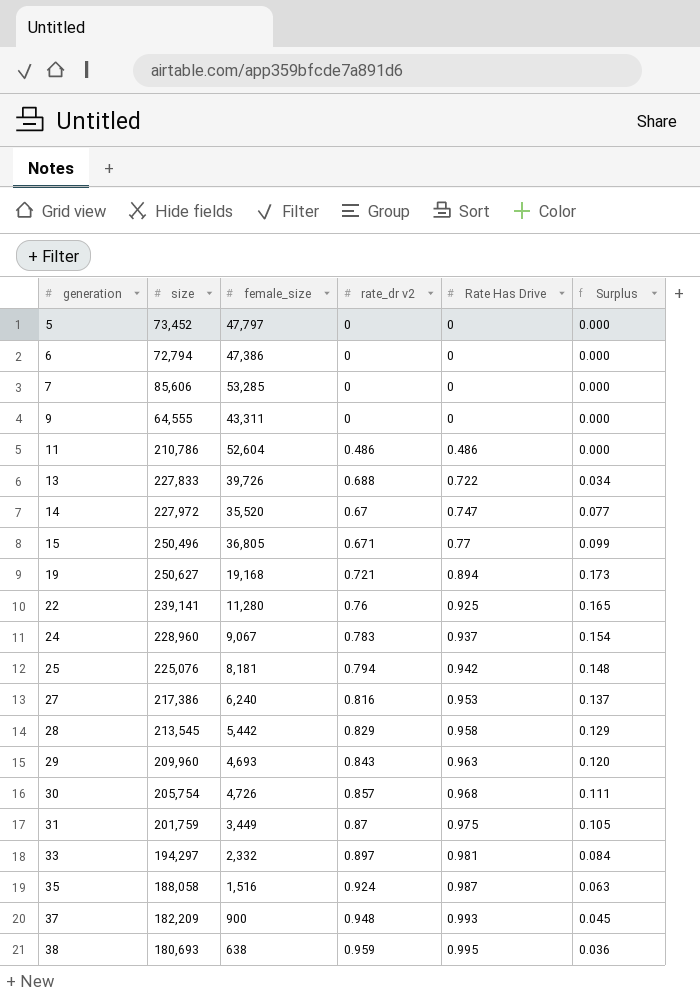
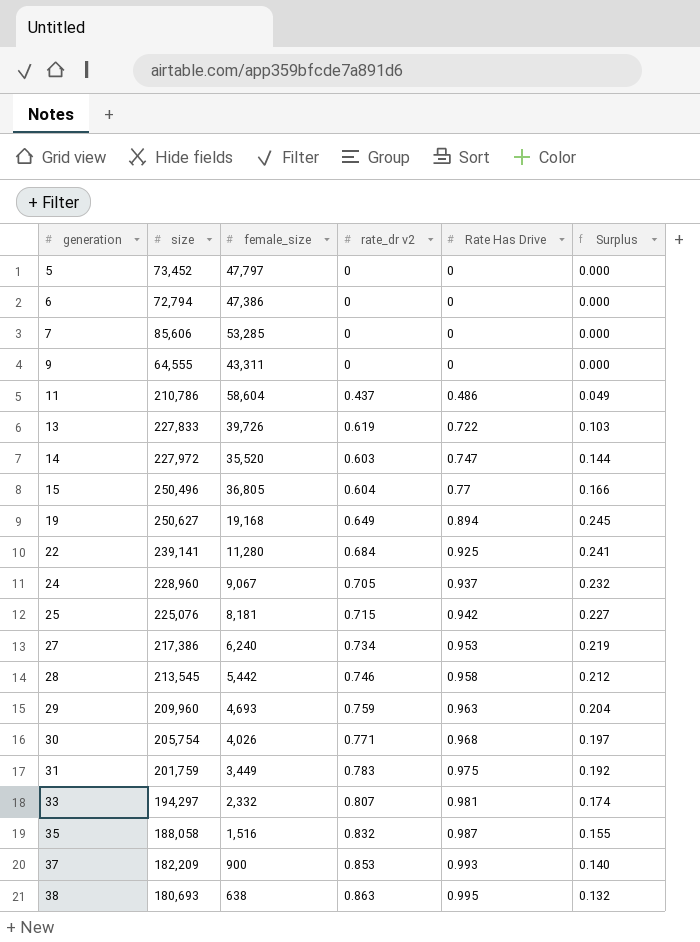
11 | female_size: 52,604 -> 58,604
11 | rate_dr v2: 0.486 -> 0.437
11 | Surplus: 0.000 -> 0.049
13 | rate_dr v2: 0.688 -> 0.619
13 | Surplus: 0.034 -> 0.103
14 | rate_dr v2: 0.67 -> 0.603
14 | Surplus: 0.077 -> 0.144
15 | rate_dr v2: 0.671 -> 0.604
15 | Surplus: 0.099 -> 0.166
19 | rate_dr v2: 0.721 -> 0.649
19 | Surplus: 0.173 -> 0.245
22 | rate_dr v2: 0.76 -> 0.684
22 | Surplus: 0.165 -> 0.241
24 | rate_dr v2: 0.783 -> 0.705
24 | Surplus: 0.154 -> 0.232
25 | rate_dr v2: 0.794 -> 0.715
25 | Surplus: 0.148 -> 0.227
27 | rate_dr v2: 0.816 -> 0.734
27 | Surplus: 0.137 -> 0.219
28 | rate_dr v2: 0.829 -> 0.746
28 | Surplus: 0.129 -> 0.212
29 | rate_dr v2: 0.843 -> 0.759
29 | Surplus: 0.120 -> 0.204
30 | female_size: 4,726 -> 4,026
30 | rate_dr v2: 0.857 -> 0.771
30 | Surplus: 0.111 -> 0.197
31 | rate_dr v2: 0.87 -> 0.783
31 | Surplus: 0.105 -> 0.192
33 | rate_dr v2: 0.897 -> 0.807
33 | Surplus: 0.084 -> 0.174
35 | rate_dr v2: 0.924 -> 0.832
35 | Surplus: 0.063 -> 0.155
37 | rate_dr v2: 0.948 -> 0.853
37 | Surplus: 0.045 -> 0.140
38 | rate_dr v2: 0.959 -> 0.863
38 | Surplus: 0.036 -> 0.132

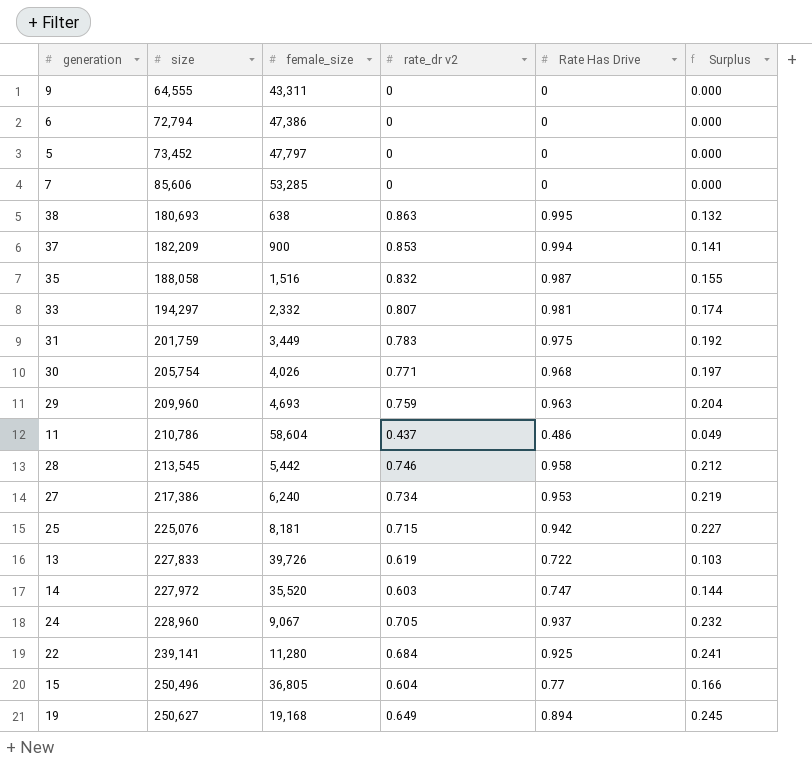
row order: generation ascending -> size ascending
37 | Rate Has Drive: 0.993 -> 0.994
37 | Surplus: 0.140 -> 0.141

